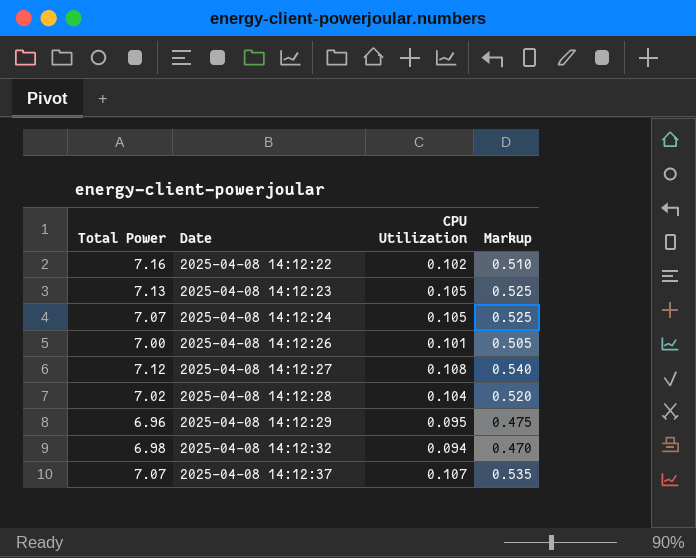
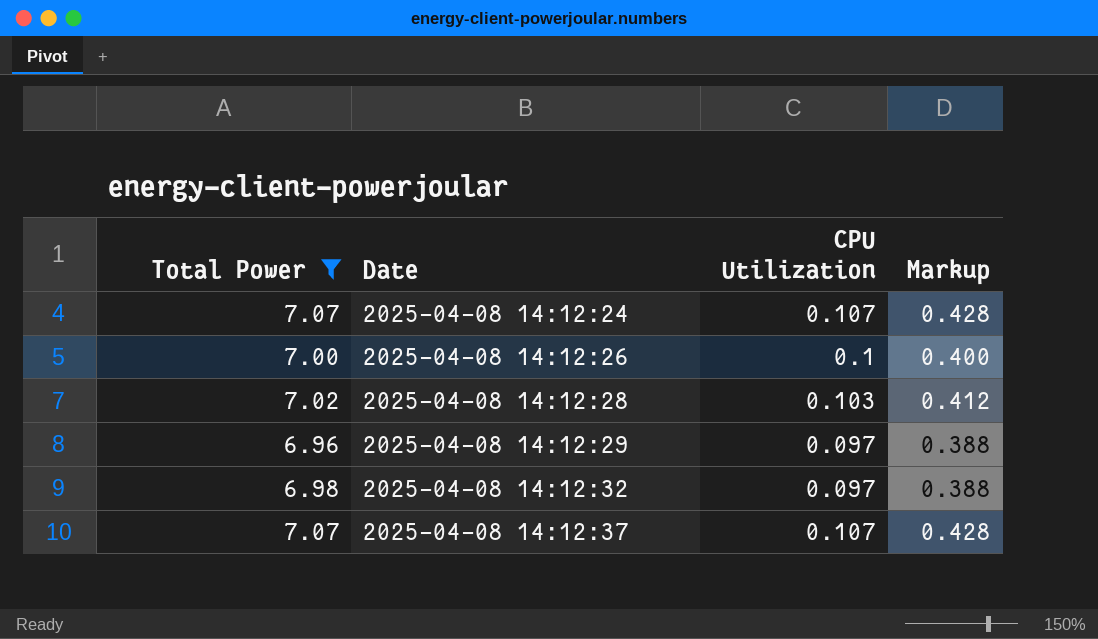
filter: none -> Total Power <= 7.07
column Markup | formula: [CPU Utilization] * 5 -> [CPU Utilization] * 4
2025-04-08 14:12:24 | CPU Utilization: 0.105 -> 0.107
2025-04-08 14:12:26 | CPU Utilization: 0.101 -> 0.1
2025-04-08 14:12:28 | CPU Utilization: 0.104 -> 0.103
2025-04-08 14:12:29 | CPU Utilization: 0.095 -> 0.097
2025-04-08 14:12:32 | CPU Utilization: 0.094 -> 0.097

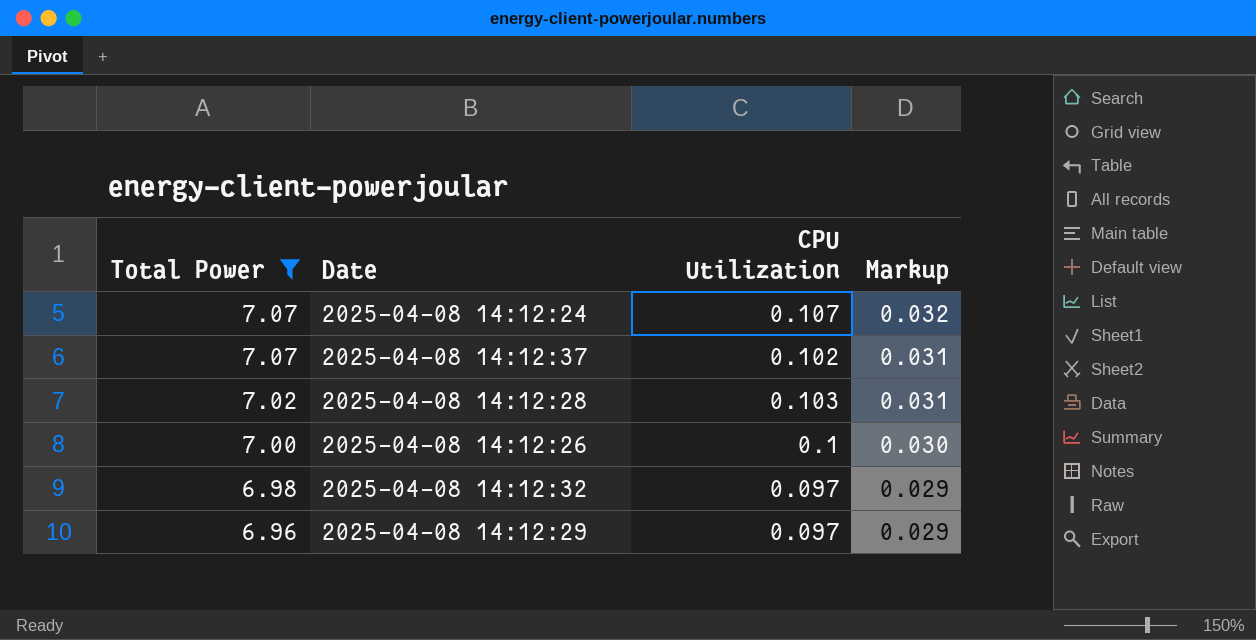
row order: Date ascending -> Total Power descending
column Markup | formula: [CPU Utilization] * 4 -> [CPU Utilization] * 0.3
2025-04-08 14:12:37 | CPU Utilization: 0.107 -> 0.102

